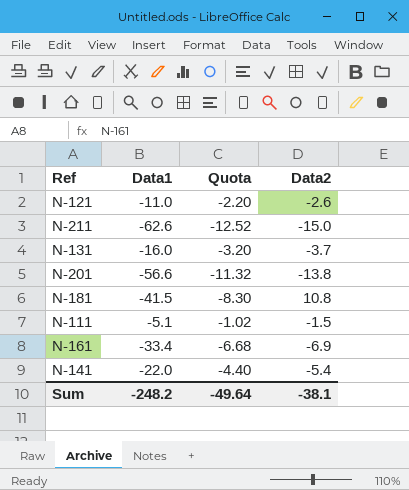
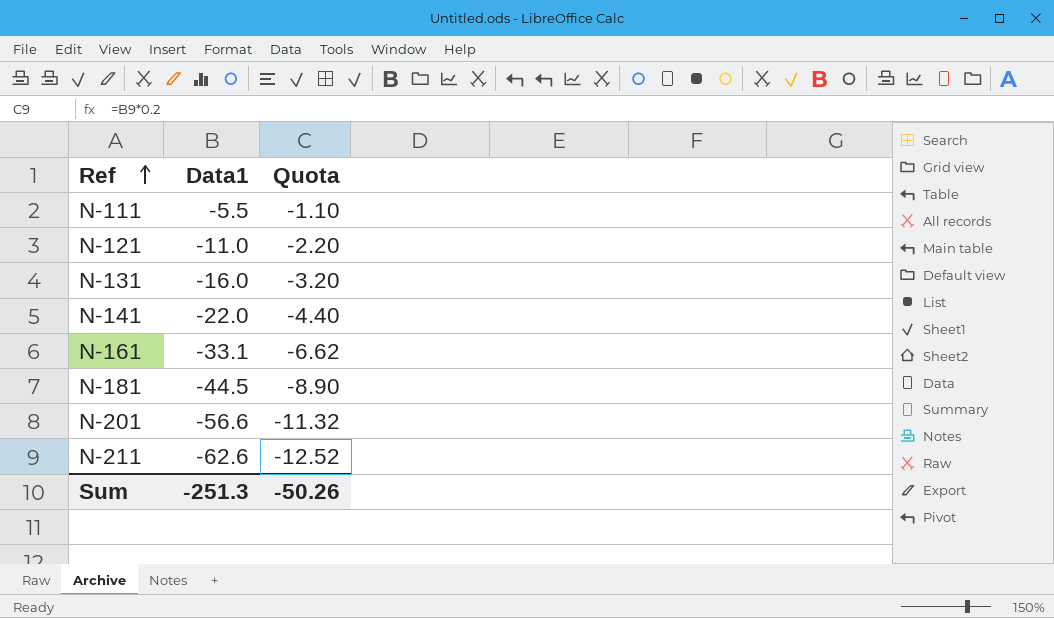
row order: none -> Ref ascending
column Data2 | position: 4 -> none
N-111 | Data1: -5.1 -> -5.5
N-111 | Quota: -1.02 -> -1.10
N-161 | Data1: -33.4 -> -33.1
N-161 | Quota: -6.68 -> -6.62
N-181 | Data1: -41.5 -> -44.5
N-181 | Quota: -8.30 -> -8.90
Sum | Data1: -248.2 -> -251.3
Sum | Quota: -49.64 -> -50.26

